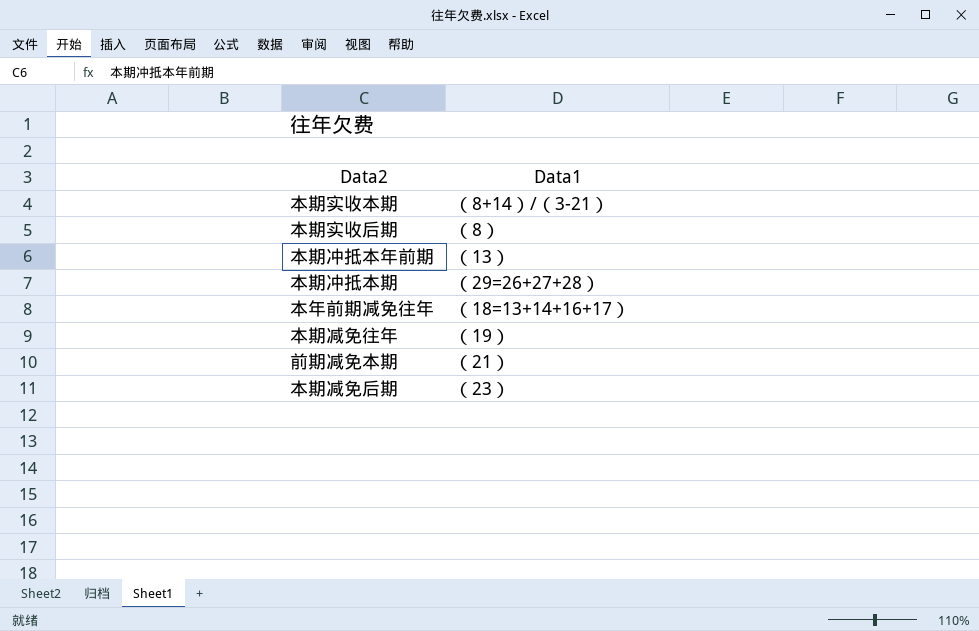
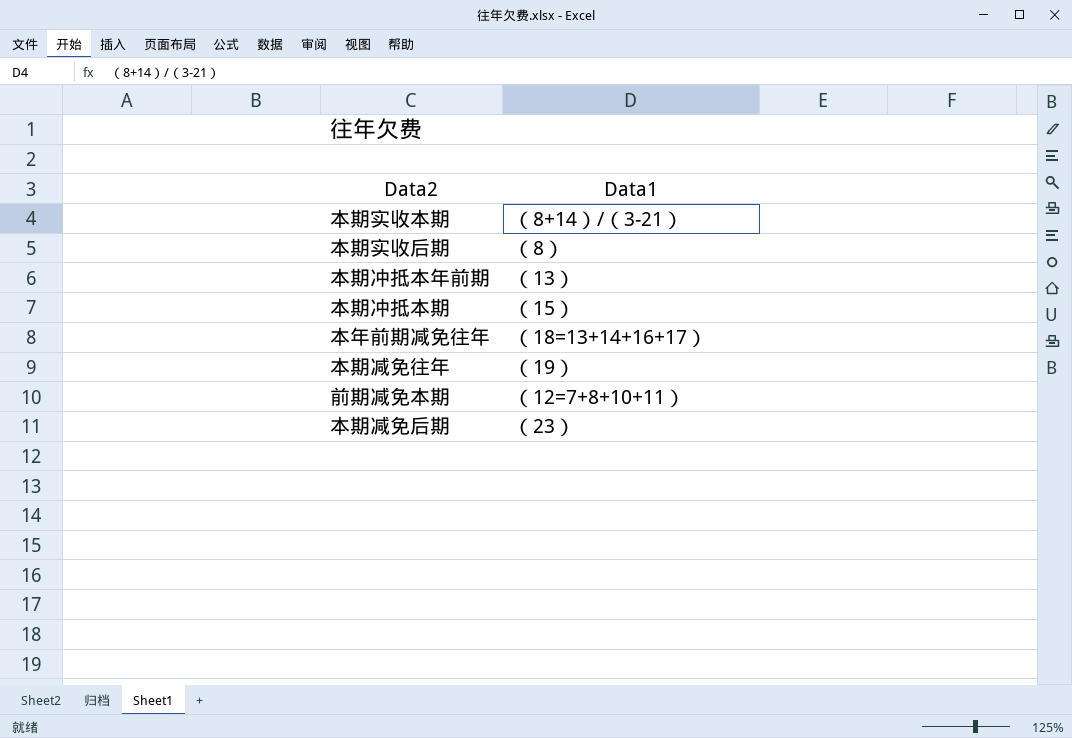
本期冲抵本期 | Data1: （29=26+27+28） -> （15）
前期减免本期 | Data1: （21） -> （12=7+8+10+11）

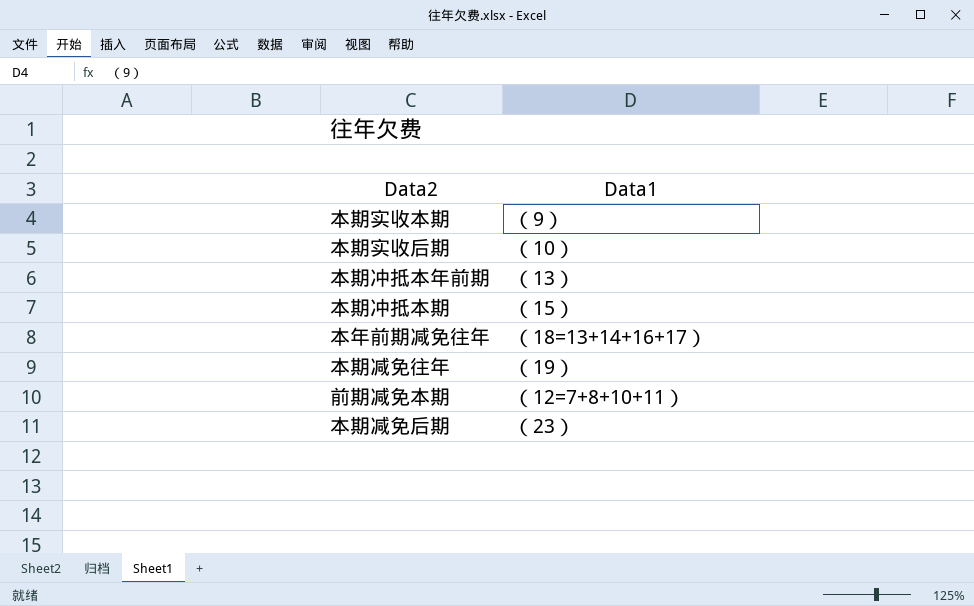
本期实收本期 | Data1: （8+14）/（3-21） -> （9）
本期实收后期 | Data1: （8） -> （10）

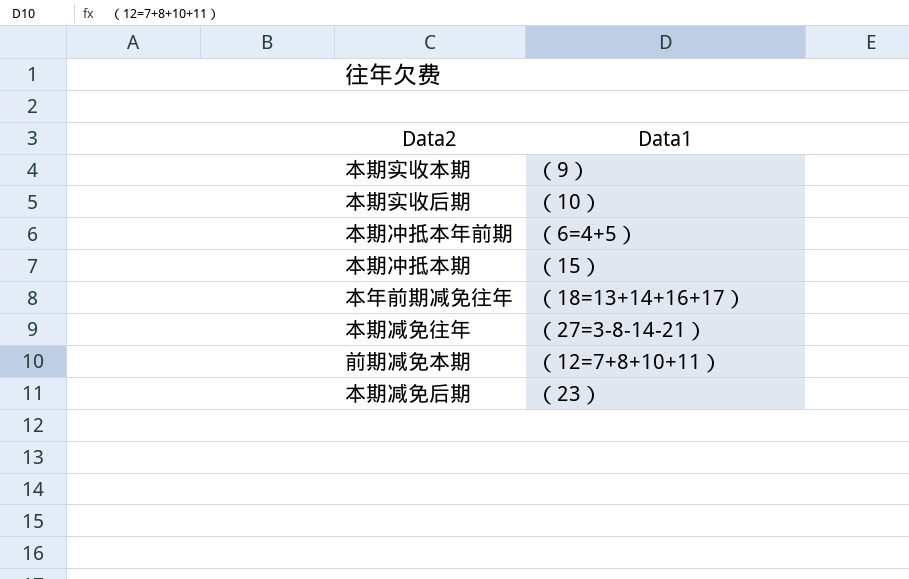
本期冲抵本年前期 | Data1: （13） -> （6=4+5）
本期减免往年 | Data1: （19） -> （27=3-8-14-21）

